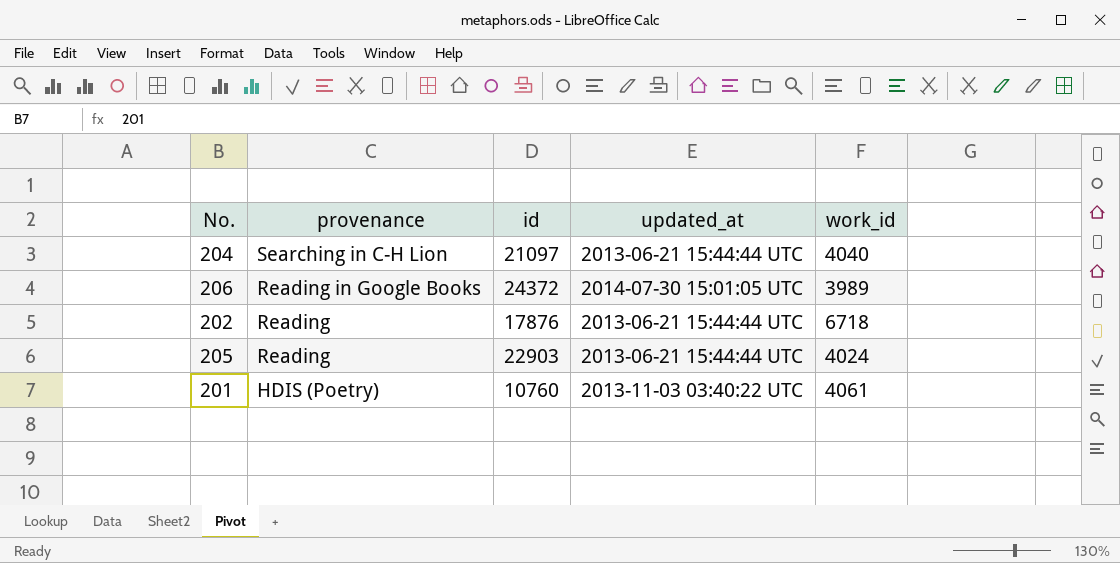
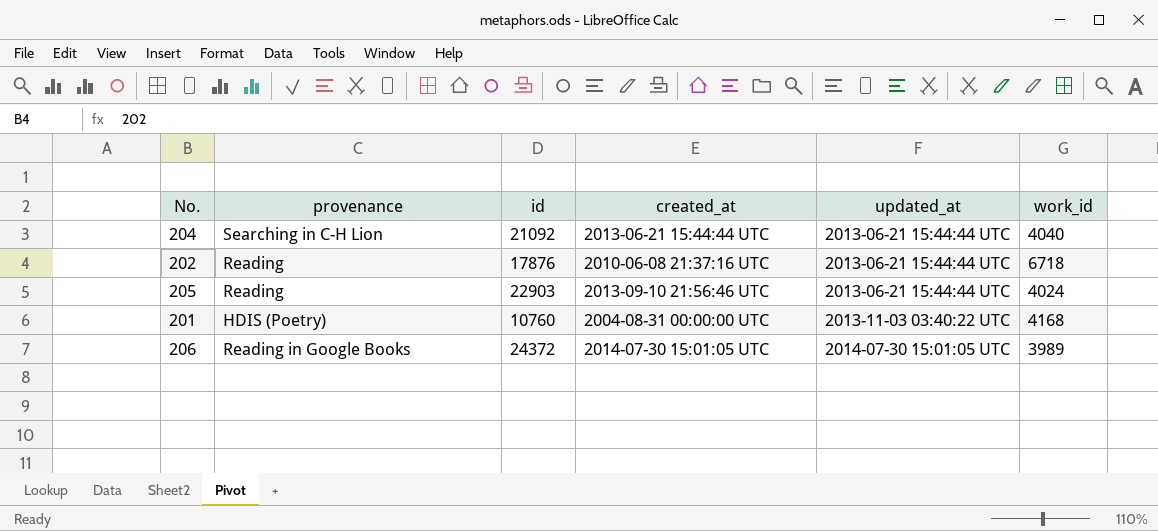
row order: provenance descending -> updated_at ascending
column created_at | position: none -> 4
204 | id: 21097 -> 21092
201 | work_id: 4061 -> 4168

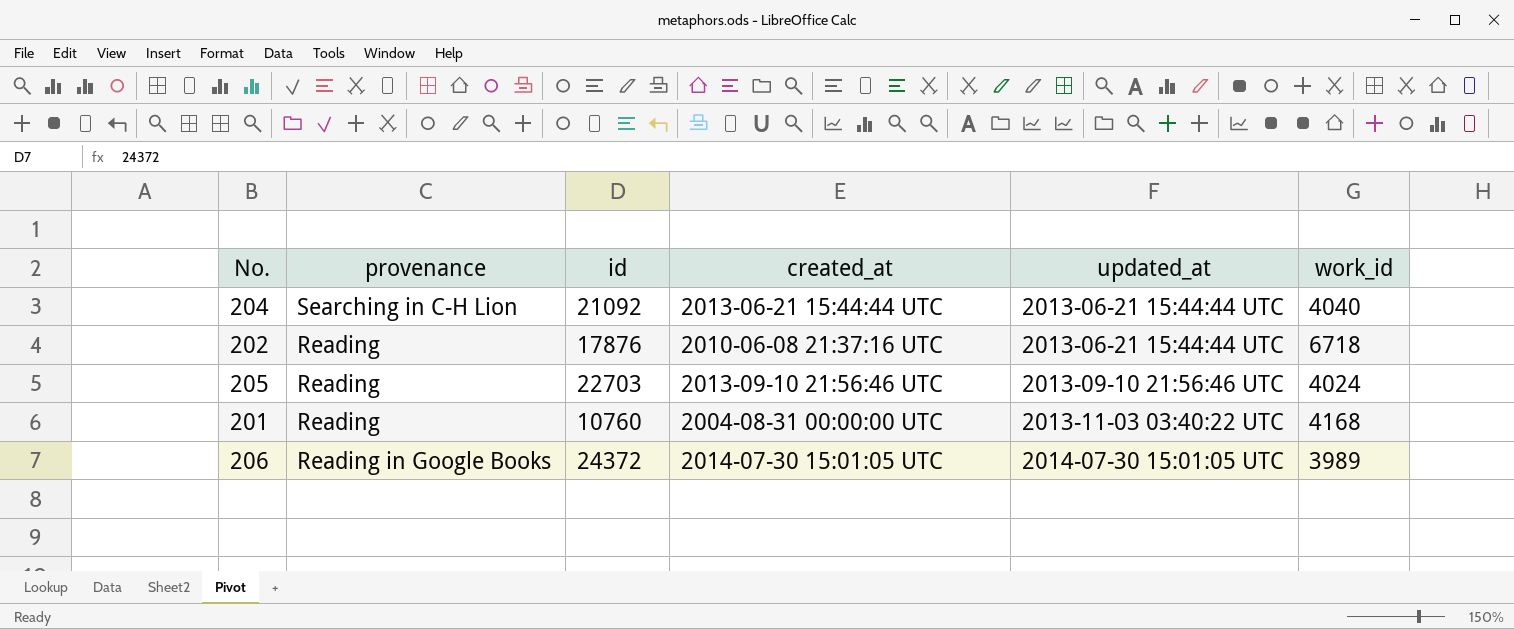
205 | id: 22903 -> 22703
205 | updated_at: 2013-06-21 15:44:44 UTC -> 2013-09-10 21:56:46 UTC
201 | provenance: HDIS (Poetry) -> Reading

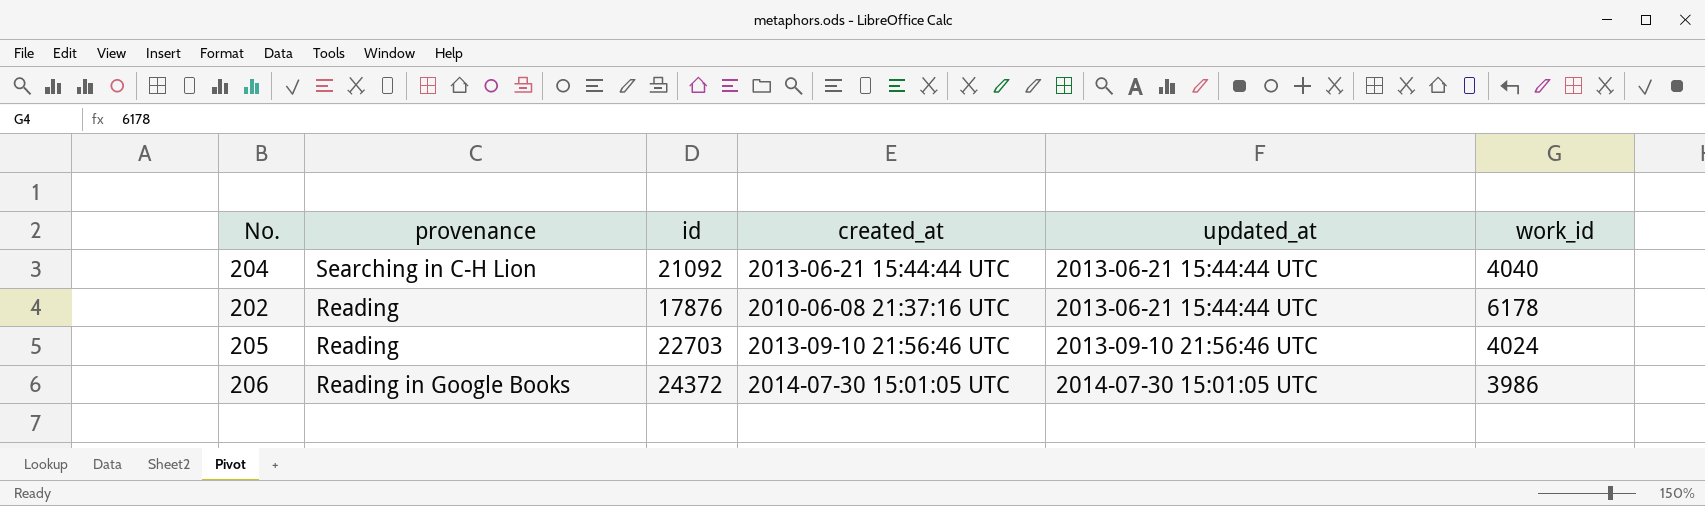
row 201: Reading | 10760 | 2004-08-31 00:00:00 UTC | 2013-11-03 03:40:22 UTC | 4168 -> none
202 | work_id: 6718 -> 6178
206 | work_id: 3989 -> 3986

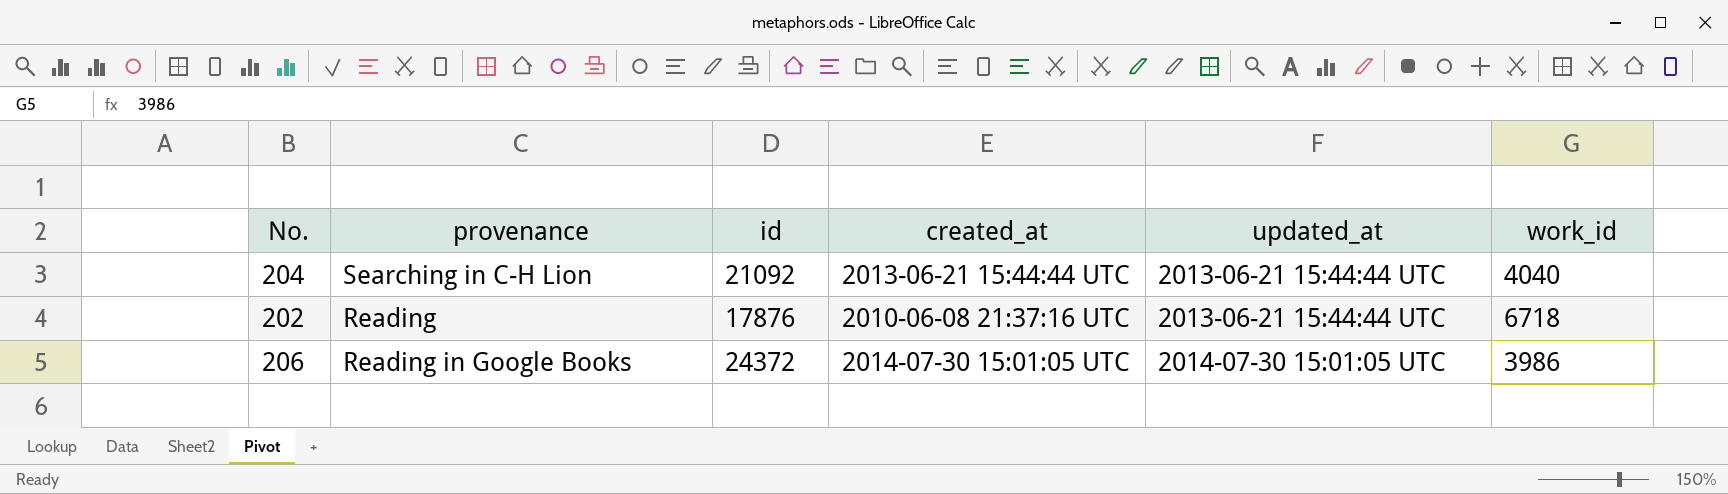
row 205: Reading | 22703 | 2013-09-10 21:56:46 UTC | 2013-09-10 21:56:46 UTC | 4024 -> none
202 | work_id: 6178 -> 6718

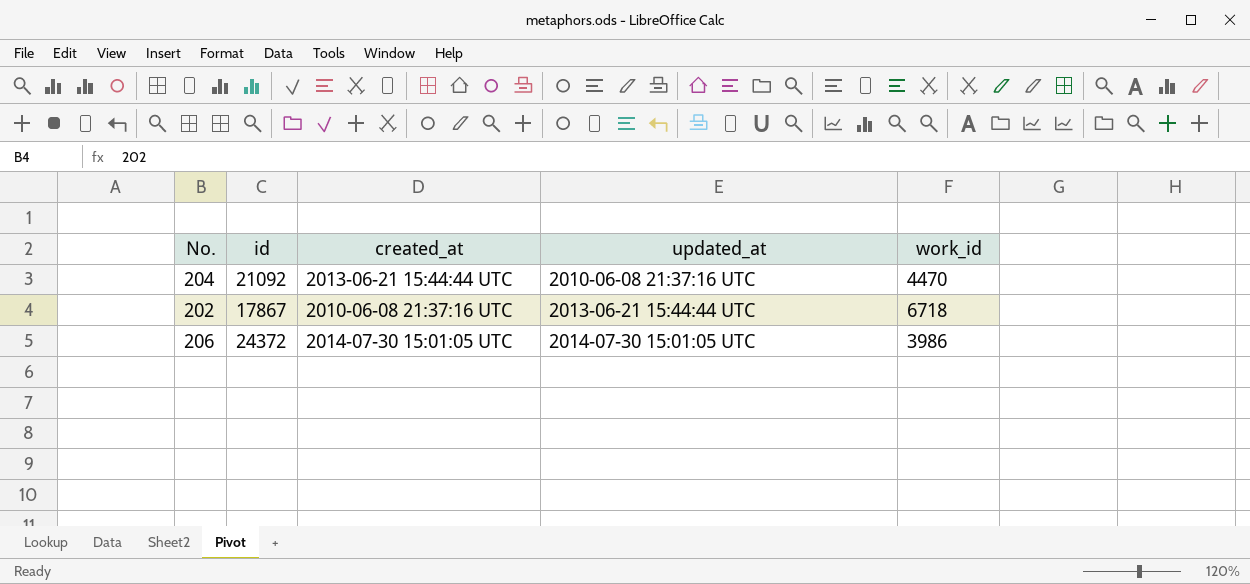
column provenance | position: 2 -> none
204 | updated_at: 2013-06-21 15:44:44 UTC -> 2010-06-08 21:37:16 UTC
204 | work_id: 4040 -> 4470
202 | id: 17876 -> 17867

